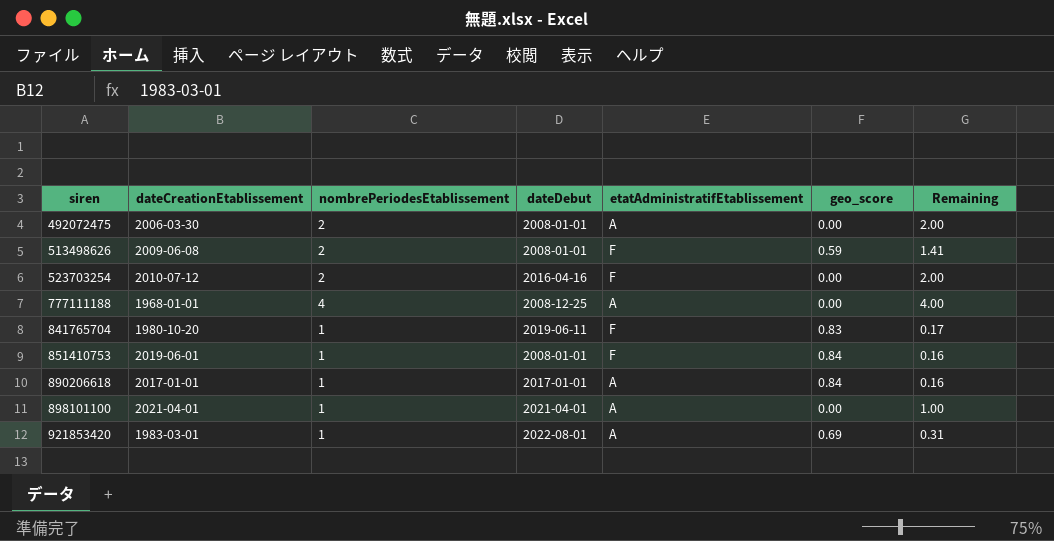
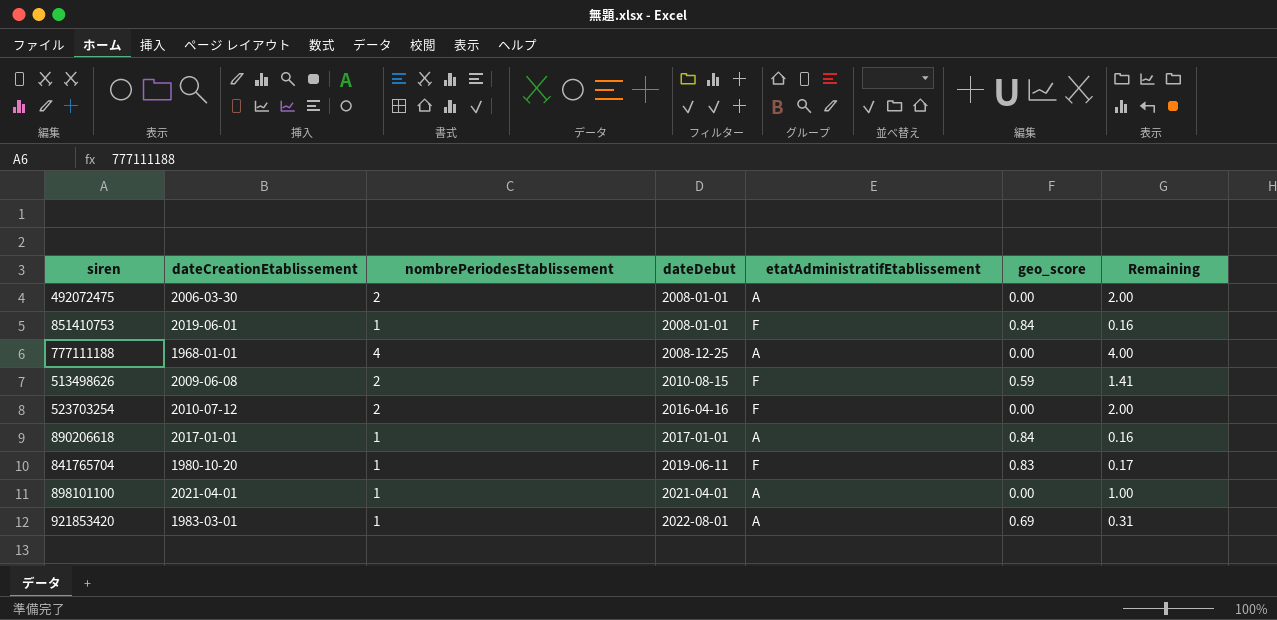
row order: siren ascending -> dateDebut ascending
513498626 | dateDebut: 2008-01-01 -> 2010-08-15

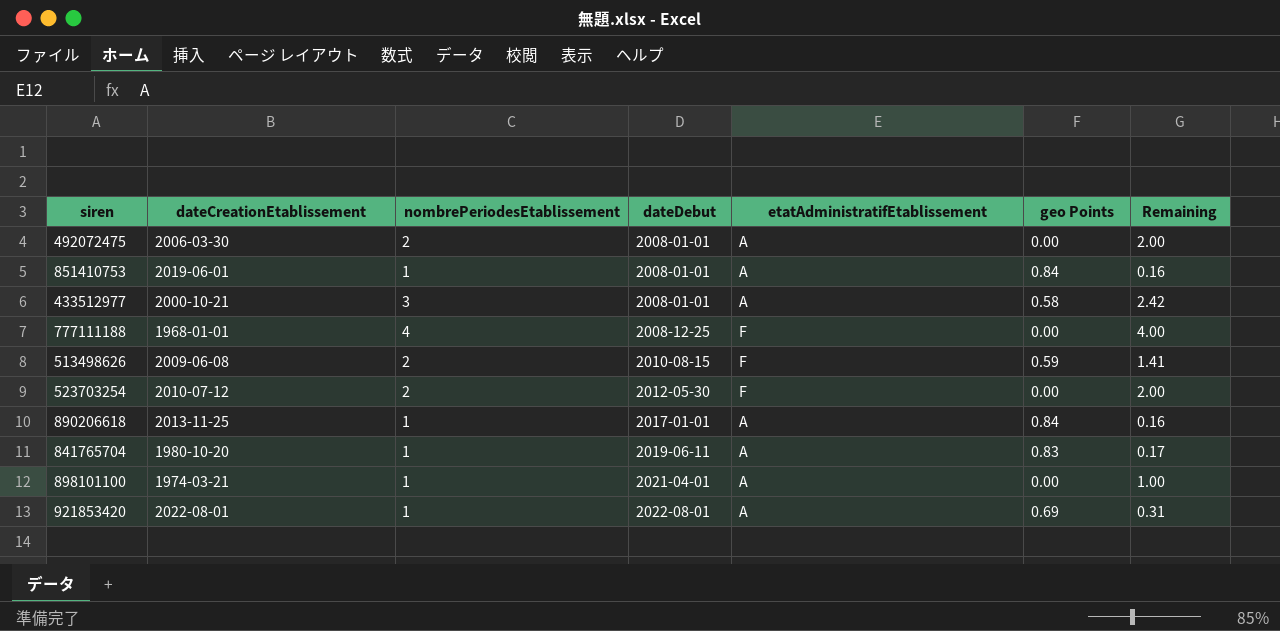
column name: geo_score -> geo Points
851410753 | etatAdministratifEtablissement: F -> A
row 433512977: none -> 2000-10-21 | 3 | 2008-01-01 | A | 0.58 | 2.42
777111188 | etatAdministratifEtablissement: A -> F
523703254 | dateDebut: 2016-04-16 -> 2012-05-30
890206618 | dateCreationEtablissement: 2017-01-01 -> 2013-11-25
841765704 | etatAdministratifEtablissement: F -> A
898101100 | dateCreationEtablissement: 2021-04-01 -> 1974-03-21
921853420 | dateCreationEtablissement: 1983-03-01 -> 2022-08-01

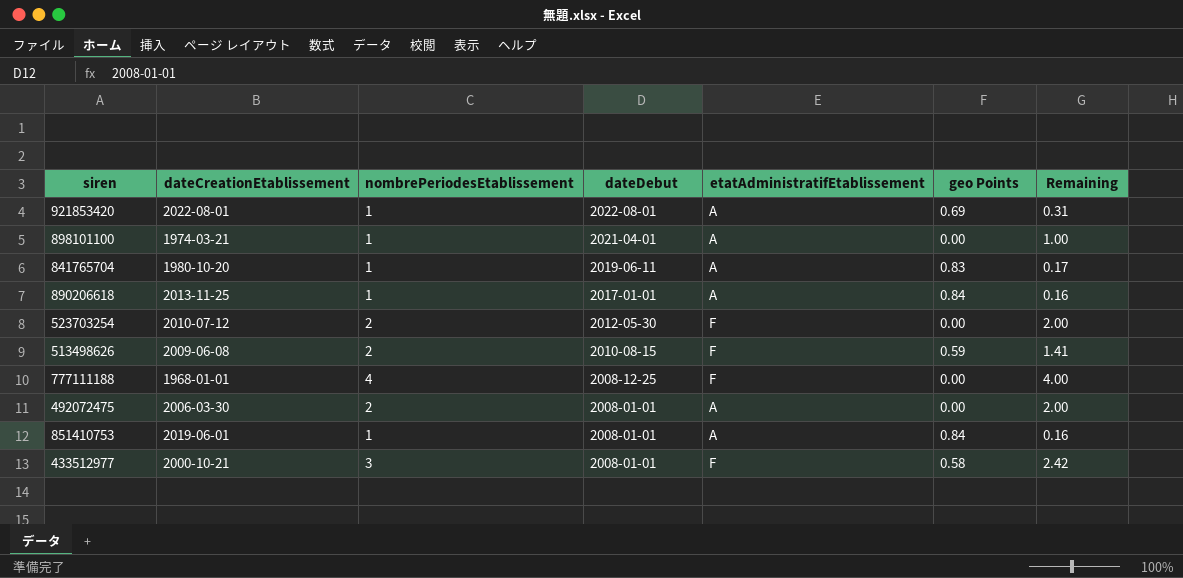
row order: dateDebut ascending -> dateDebut descending
433512977 | etatAdministratifEtablissement: A -> F

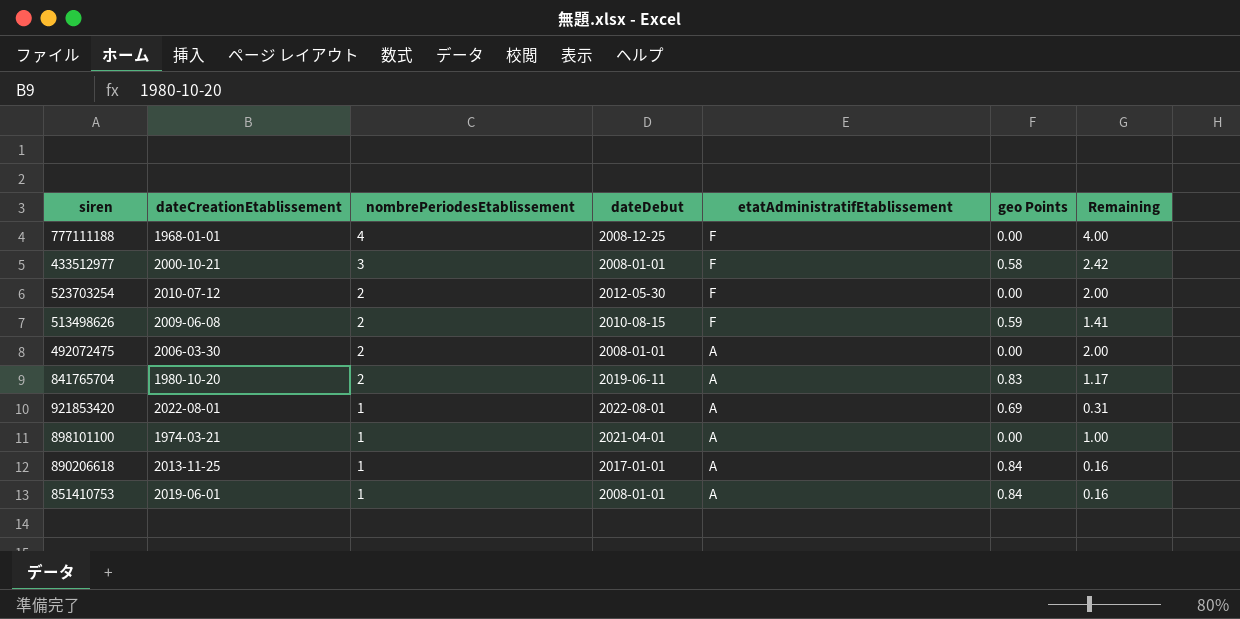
row order: dateDebut descending -> nombrePeriodesEtablissement descending
841765704 | nombrePeriodesEtablissement: 1 -> 2
841765704 | Remaining: 0.17 -> 1.17

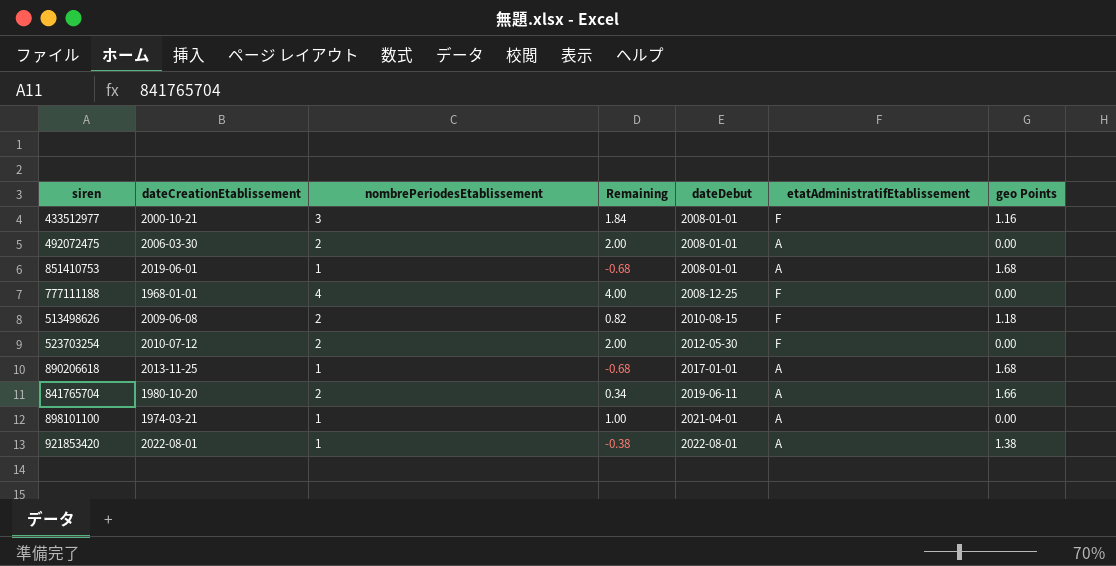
row order: nombrePeriodesEtablissement descending -> dateDebut ascending
column Remaining | position: 7 -> 4
433512977 | Remaining: 2.42 -> 1.84
433512977 | geo Points: 0.58 -> 1.16
851410753 | Remaining: 0.16 -> -0.68
851410753 | geo Points: 0.84 -> 1.68
513498626 | Remaining: 1.41 -> 0.82
513498626 | geo Points: 0.59 -> 1.18
890206618 | Remaining: 0.16 -> -0.68
890206618 | geo Points: 0.84 -> 1.68
841765704 | Remaining: 1.17 -> 0.34
841765704 | geo Points: 0.83 -> 1.66
921853420 | Remaining: 0.31 -> -0.38
921853420 | geo Points: 0.69 -> 1.38

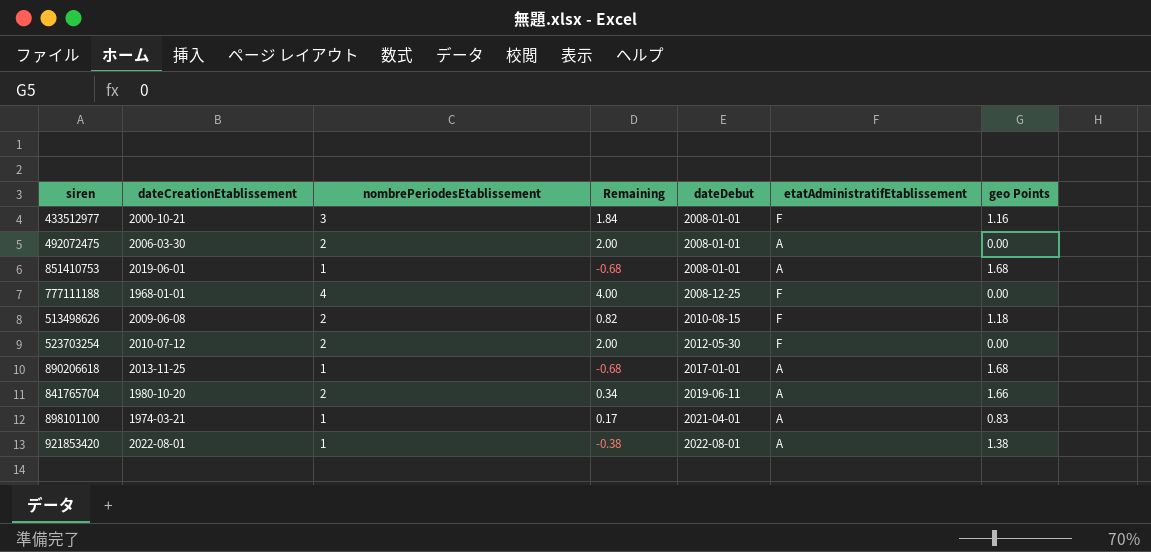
898101100 | Remaining: 1.00 -> 0.17
898101100 | geo Points: 0.00 -> 0.83

